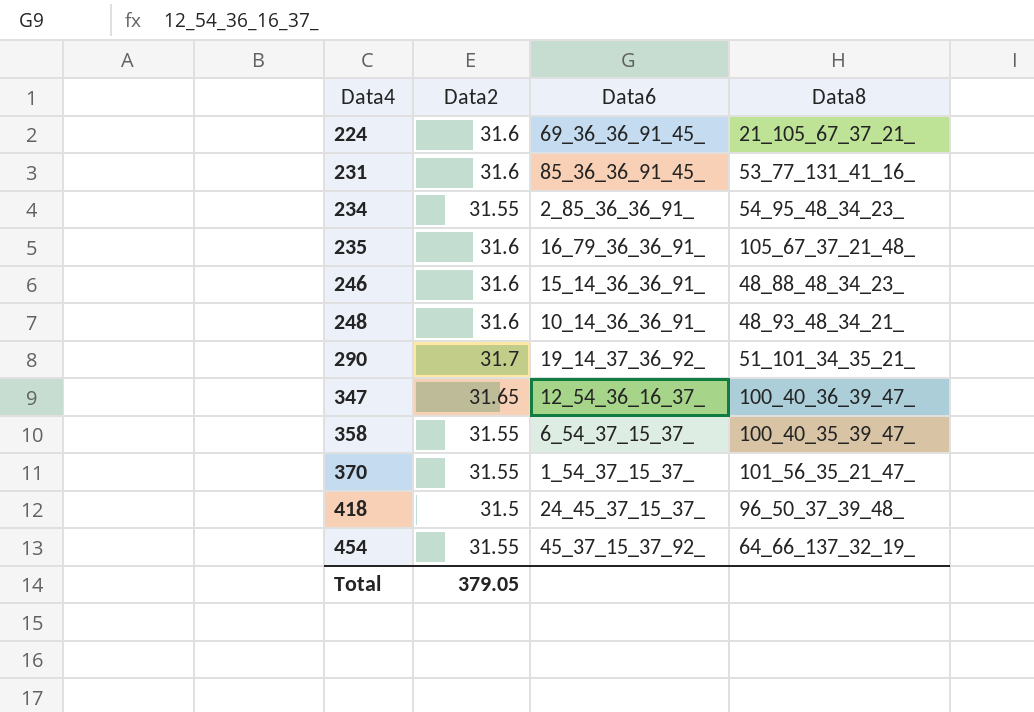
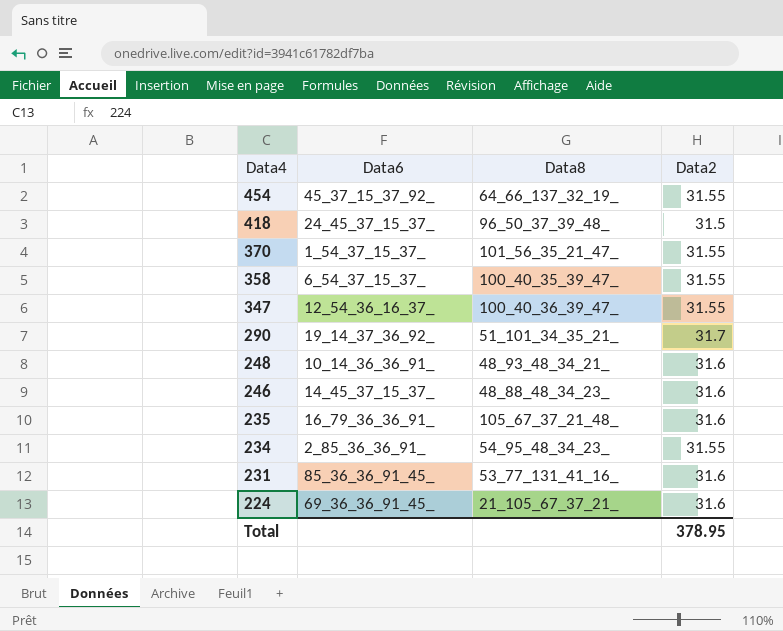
row order: Data4 ascending -> Data4 descending
column Data2 | position: 2 -> 4
347 | Data2: 31.65 -> 31.55
246 | Data6: 15_14_36_36_91_ -> 14_45_37_15_37_
Total | Data2: 379.05 -> 378.95

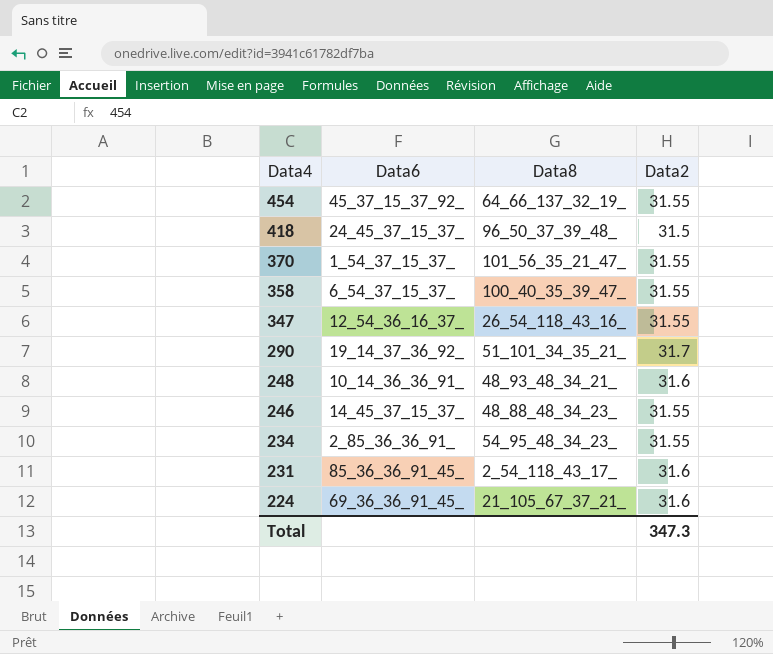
row 235: 16_79_36_36_91_ | 105_67_37_21_48_ | 31.6 -> none
347 | Data8: 100_40_36_39_47_ -> 26_54_118_43_16_
246 | Data2: 31.6 -> 31.55
231 | Data8: 53_77_131_41_16_ -> 2_54_118_43_17_
Total | Data2: 378.95 -> 347.3

